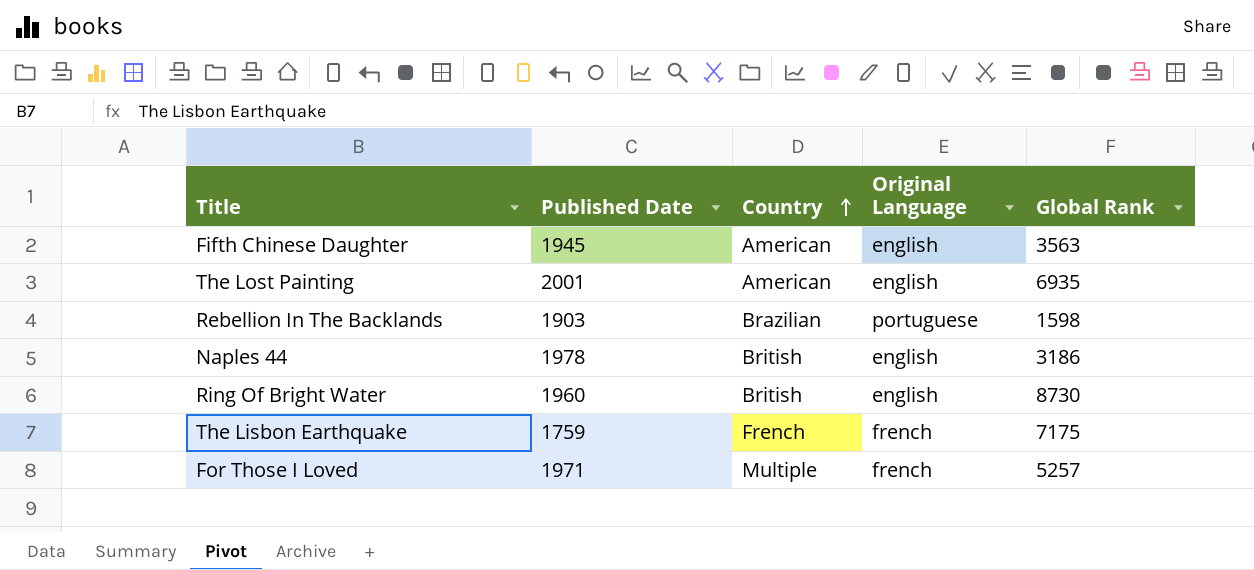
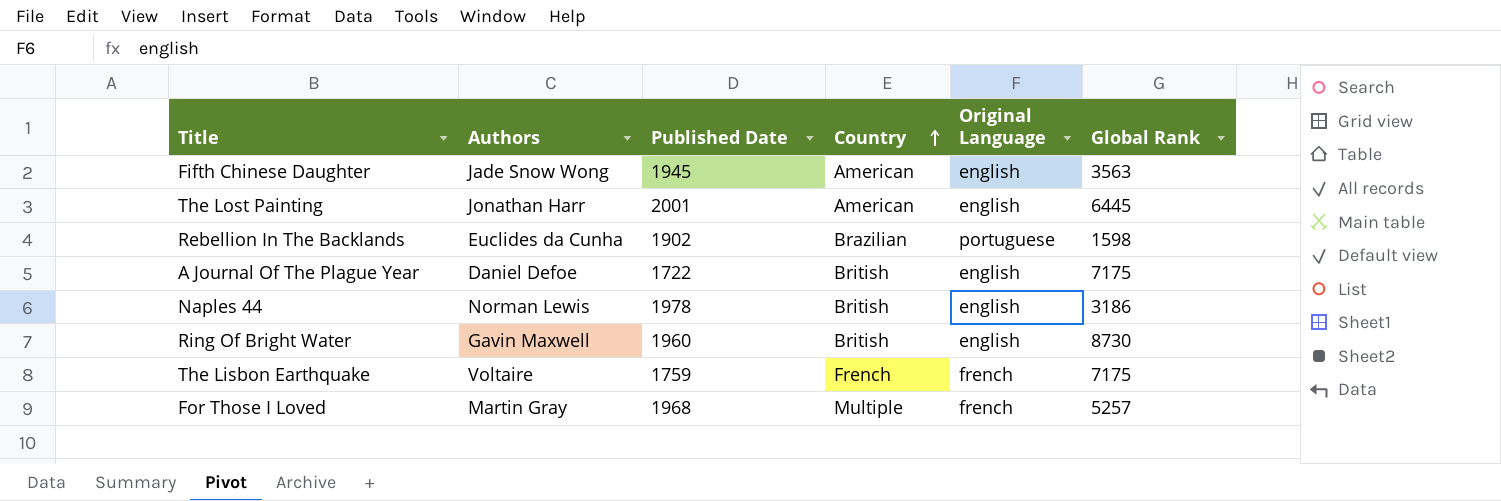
column Authors | position: none -> 2
The Lost Painting | Global Rank: 6935 -> 6445
Rebellion In The Backlands | Published Date: 1903 -> 1902
row A Journal Of The Plague Year: none -> Daniel Defoe | 1722 | British | english | 7175
For Those I Loved | Published Date: 1971 -> 1968

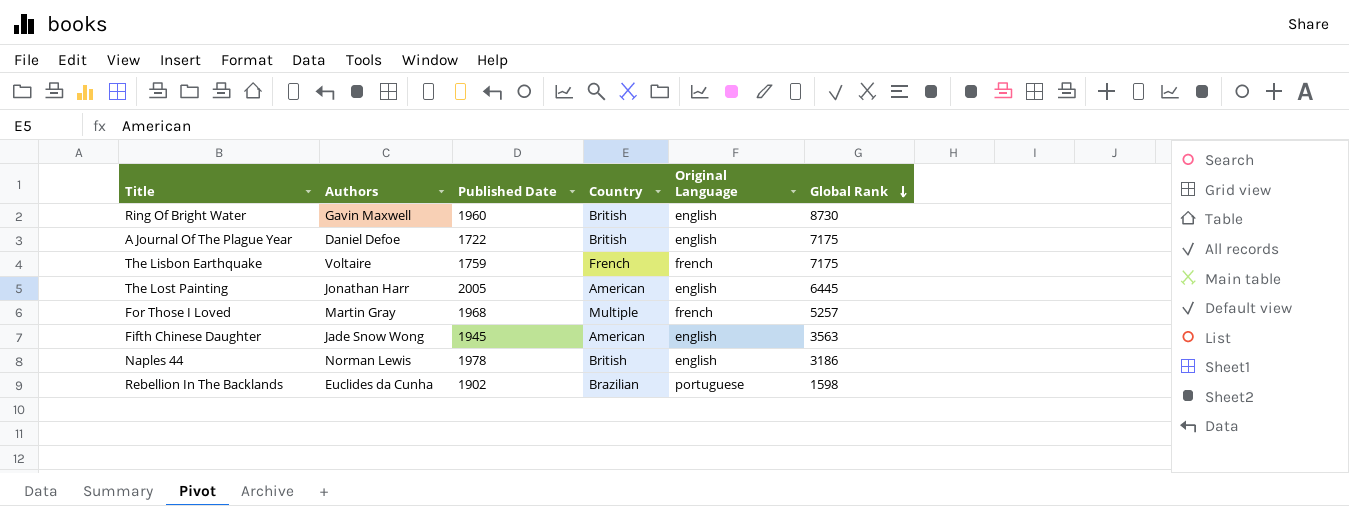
row order: Country ascending -> Global Rank descending
The Lost Painting | Published Date: 2001 -> 2005

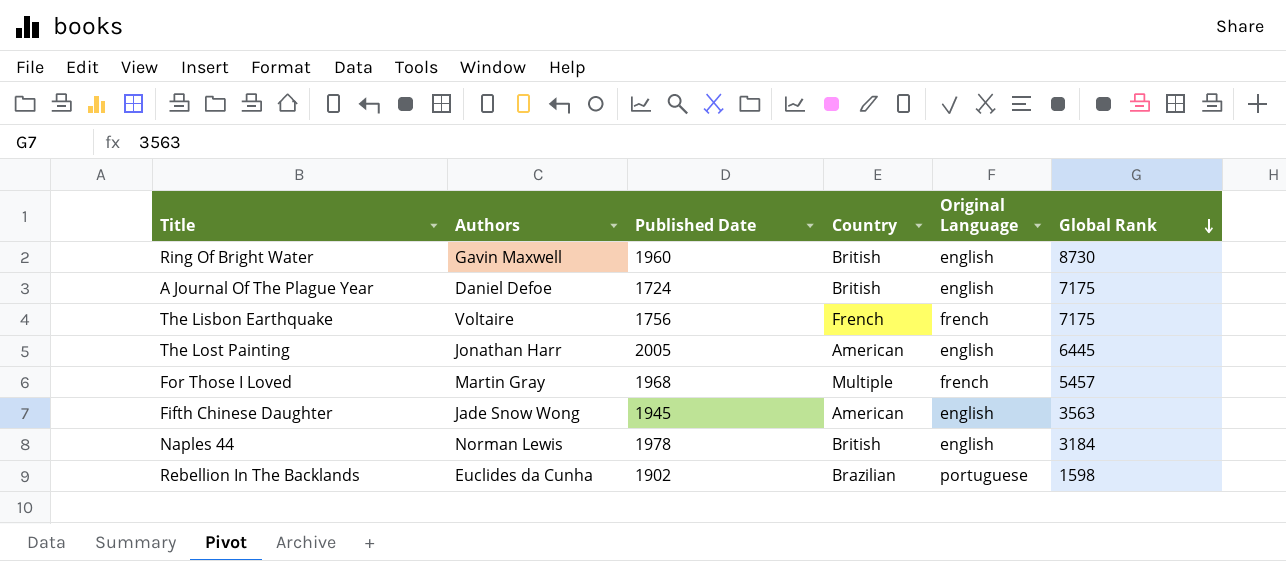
A Journal Of The Plague Year | Published Date: 1722 -> 1724
The Lisbon Earthquake | Published Date: 1759 -> 1756
For Those I Loved | Global Rank: 5257 -> 5457
Naples 44 | Global Rank: 3186 -> 3184

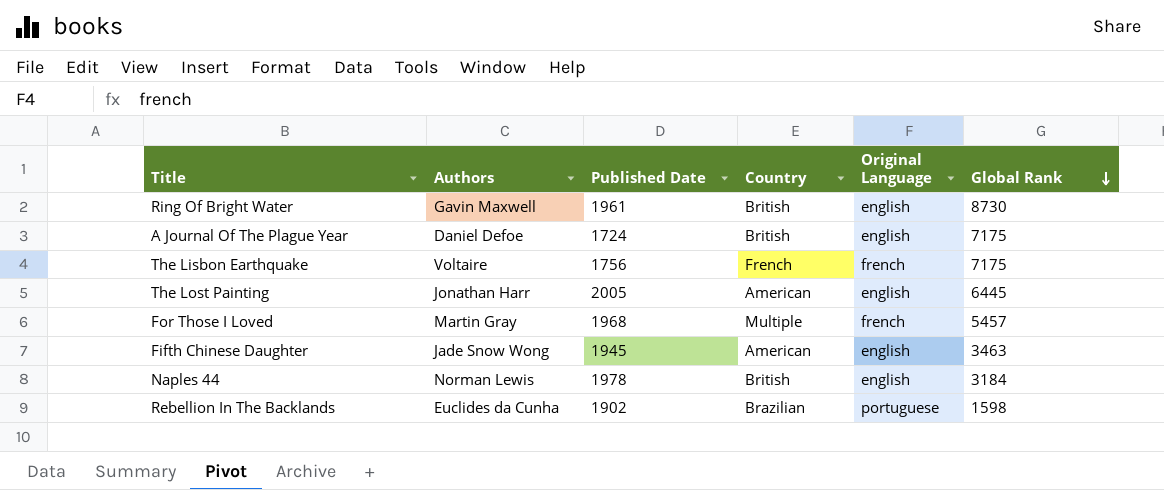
Ring Of Bright Water | Published Date: 1960 -> 1961
Fifth Chinese Daughter | Global Rank: 3563 -> 3463

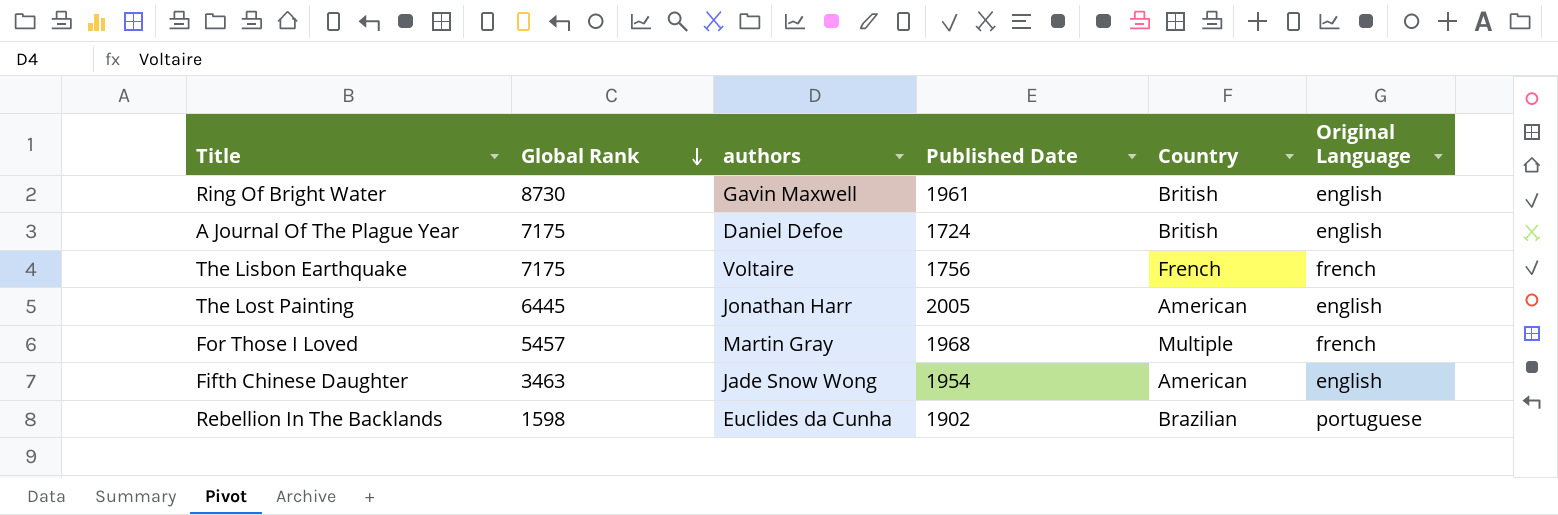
column Global Rank | position: 6 -> 2
column name: Authors -> authors
row Naples 44: Norman Lewis | 1978 | British | english | 3184 -> none
Fifth Chinese Daughter | Published Date: 1945 -> 1954

